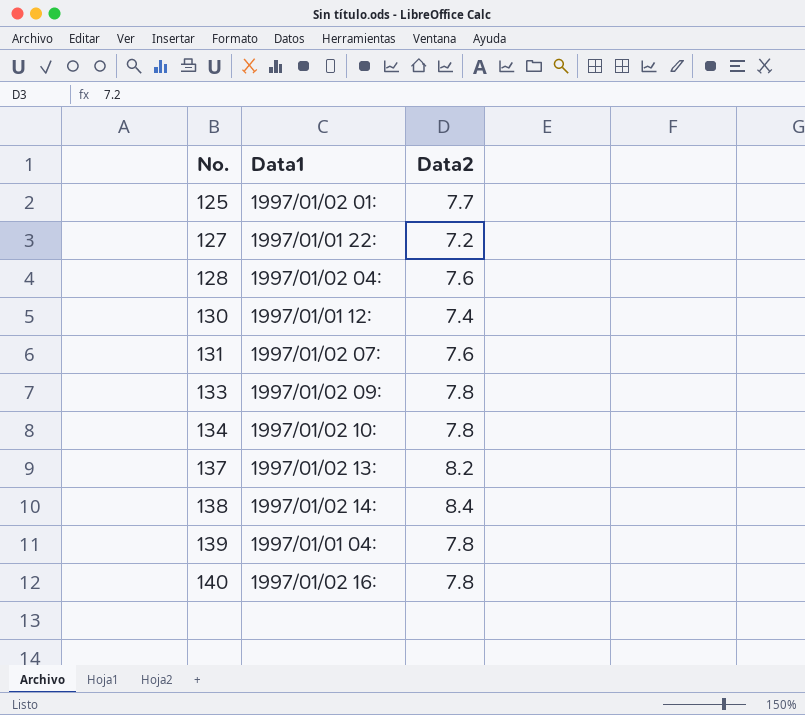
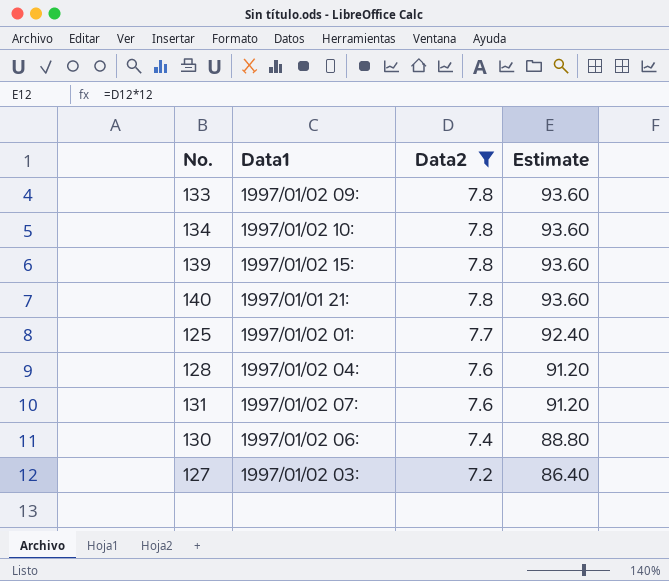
filter: none -> Data2 <= 7.8
row order: No. ascending -> Data2 descending
column Estimate | formula: none -> [Data2] * 12
139 | Data1: 1997/01/01 04: -> 1997/01/02 15:
140 | Data1: 1997/01/02 16: -> 1997/01/01 21:
130 | Data1: 1997/01/01 12: -> 1997/01/02 06:
127 | Data1: 1997/01/01 22: -> 1997/01/02 03:

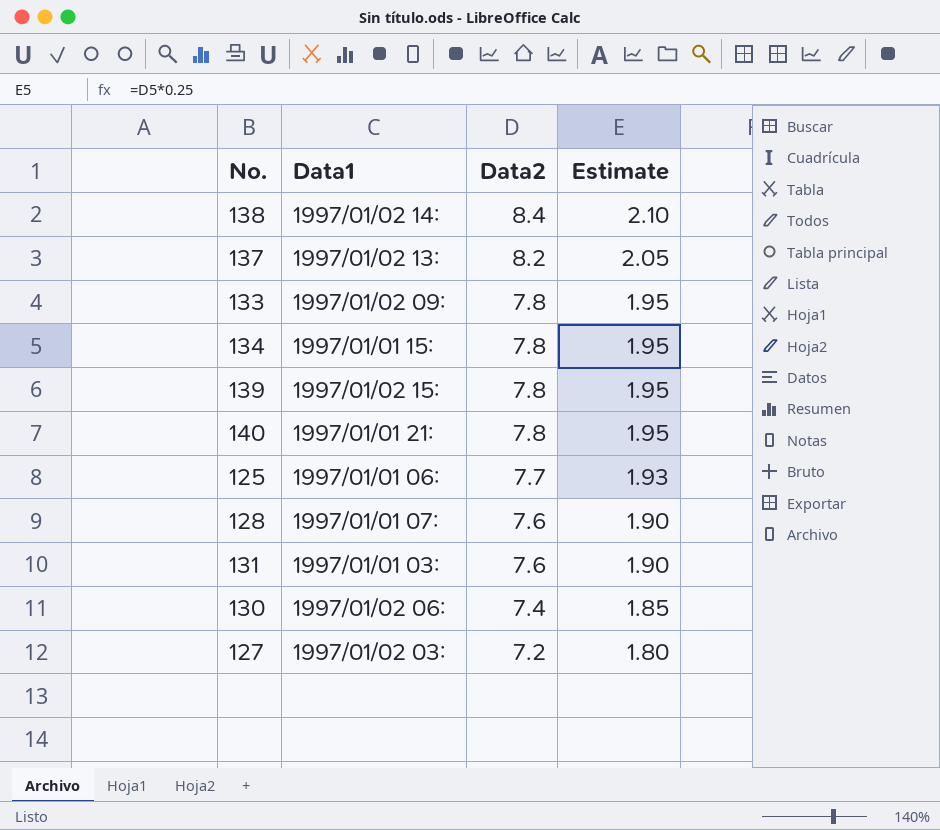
filter: Data2 <= 7.8 -> none
column Estimate | formula: [Data2] * 12 -> [Data2] * 0.25
134 | Data1: 1997/01/02 10: -> 1997/01/01 15:
125 | Data1: 1997/01/02 01: -> 1997/01/01 06:
128 | Data1: 1997/01/02 04: -> 1997/01/01 07:
131 | Data1: 1997/01/02 07: -> 1997/01/01 03:

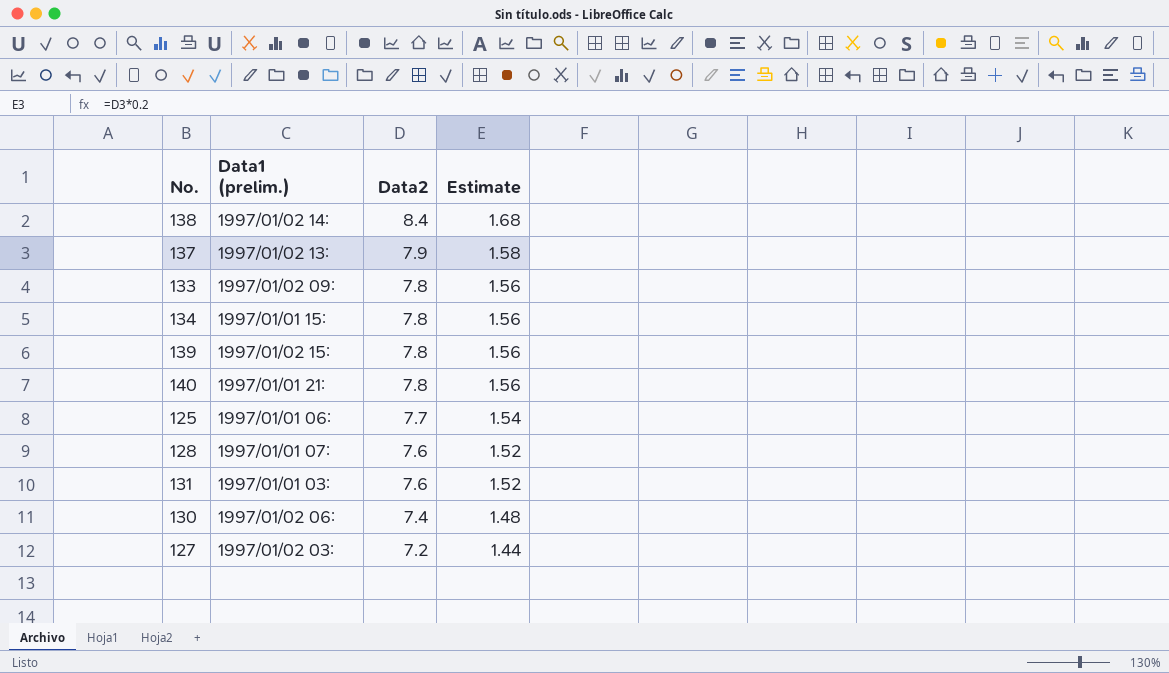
column name: Data1 -> Data1 (prelim.)
column Estimate | formula: [Data2] * 0.25 -> [Data2] * 0.2
137 | Data2: 8.2 -> 7.9

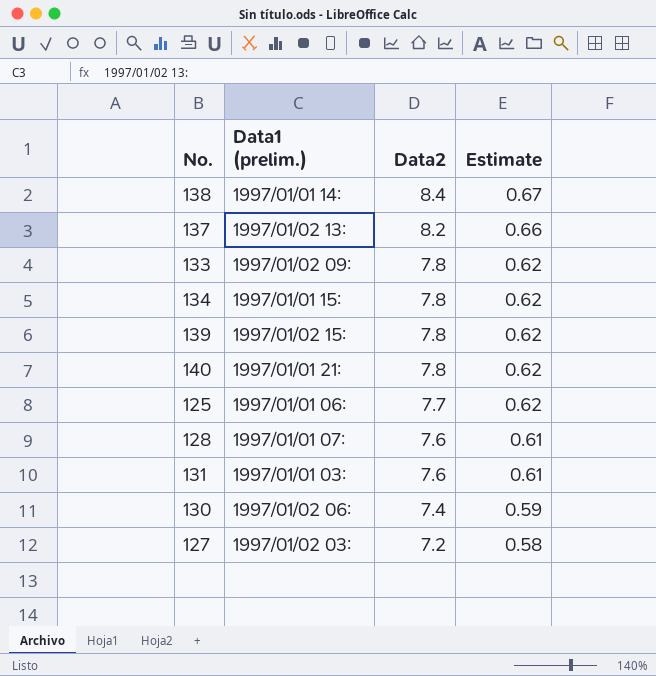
column Estimate | formula: [Data2] * 0.2 -> [Data2] * 0.08
138 | Data1 (prelim.): 1997/01/02 14: -> 1997/01/01 14:
137 | Data2: 7.9 -> 8.2

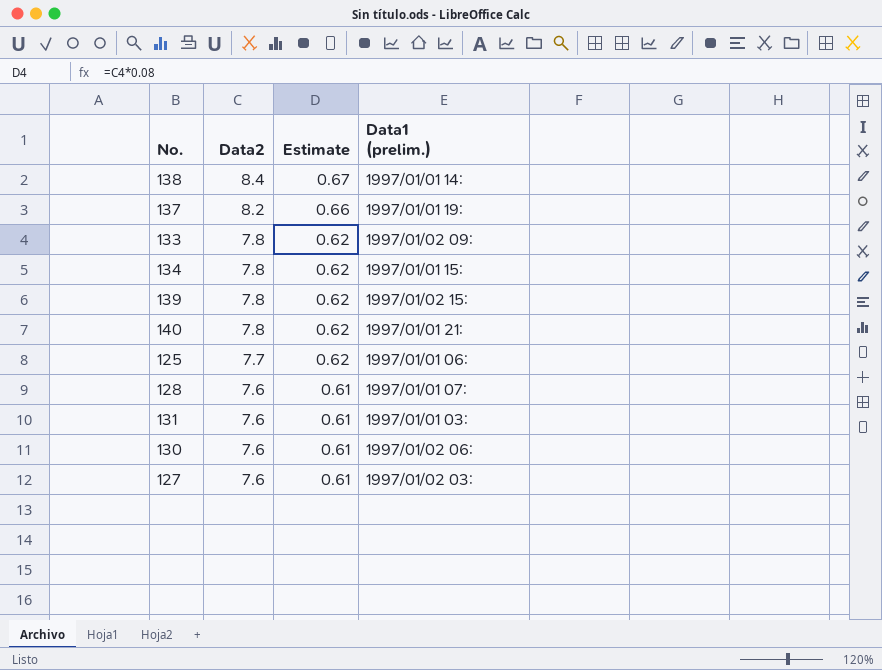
column Data1 (prelim.) | position: 2 -> 4
137 | Data1 (prelim.): 1997/01/02 13: -> 1997/01/01 19:
130 | Data2: 7.4 -> 7.6
130 | Estimate: 0.59 -> 0.61
127 | Data2: 7.2 -> 7.6
127 | Estimate: 0.58 -> 0.61

